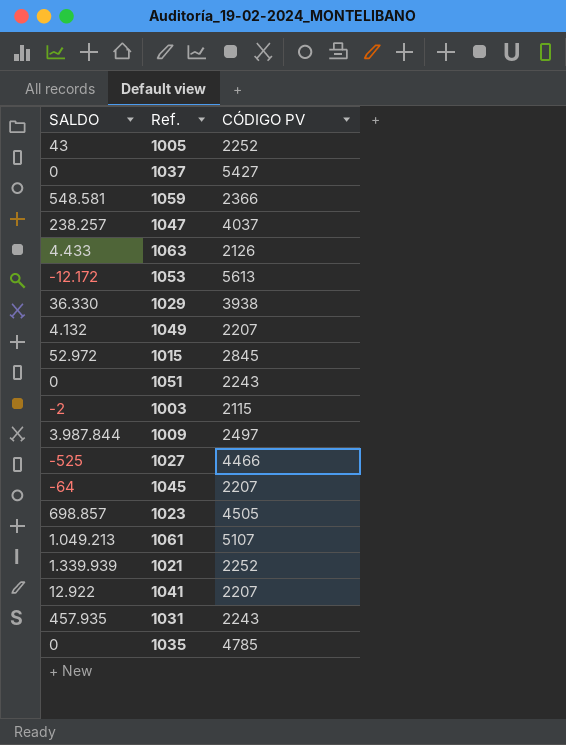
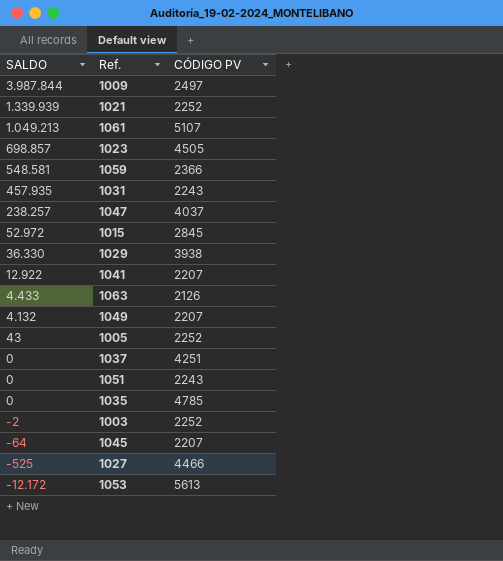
row order: none -> SALDO descending
1037 | CÓDIGO PV: 5427 -> 4251
1003 | CÓDIGO PV: 2115 -> 2252

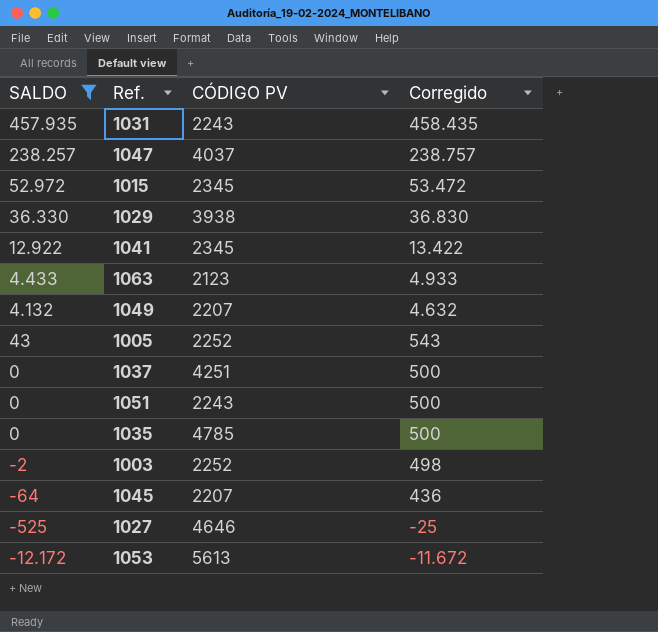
filter: none -> SALDO <= 457.935
column Corregido | formula: none -> [SALDO] + 500
1015 | CÓDIGO PV: 2845 -> 2345
1041 | CÓDIGO PV: 2207 -> 2345
1063 | CÓDIGO PV: 2126 -> 2123
1027 | CÓDIGO PV: 4466 -> 4646

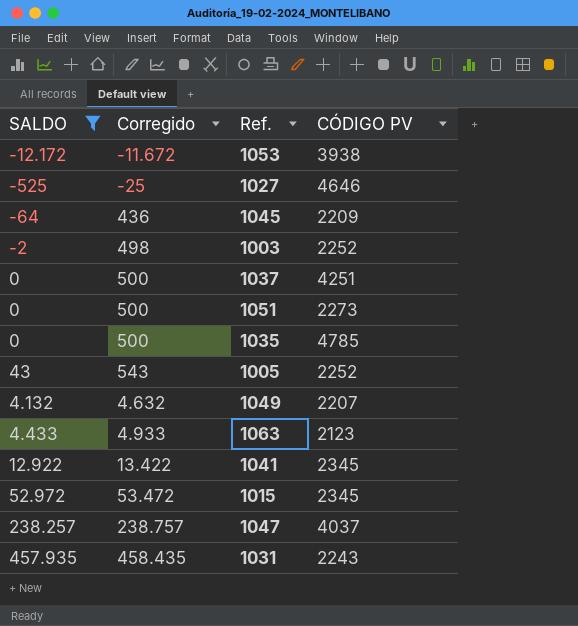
row order: SALDO descending -> SALDO ascending
column Corregido | position: 4 -> 2
row 1029: 36.330 | 3938 | 36.830 -> none
1053 | CÓDIGO PV: 5613 -> 3938
1045 | CÓDIGO PV: 2207 -> 2209
1051 | CÓDIGO PV: 2243 -> 2273

